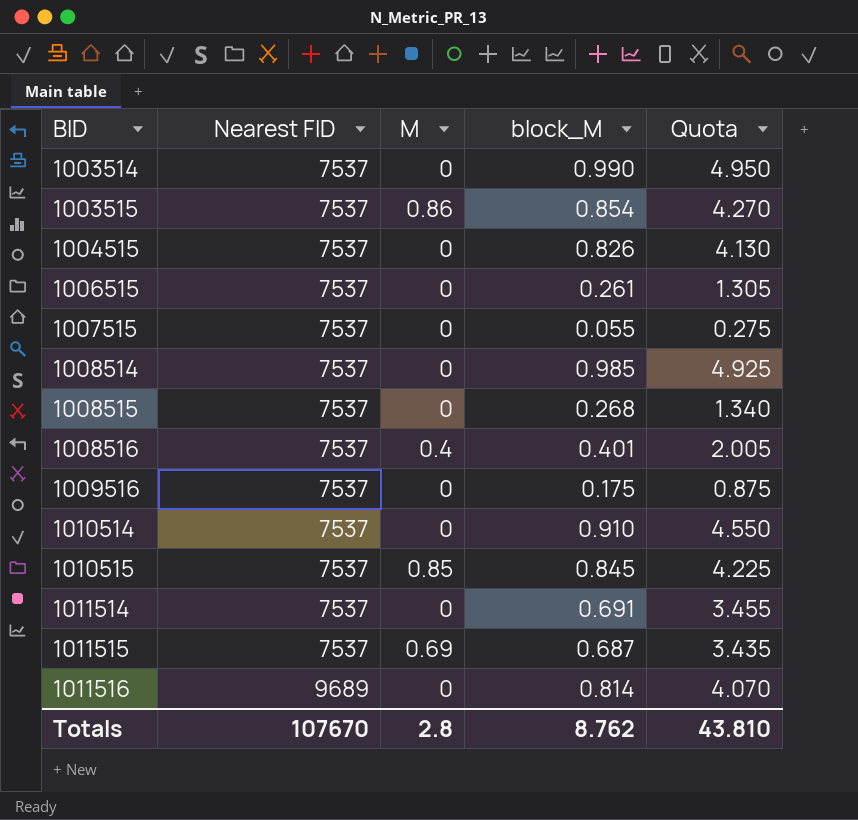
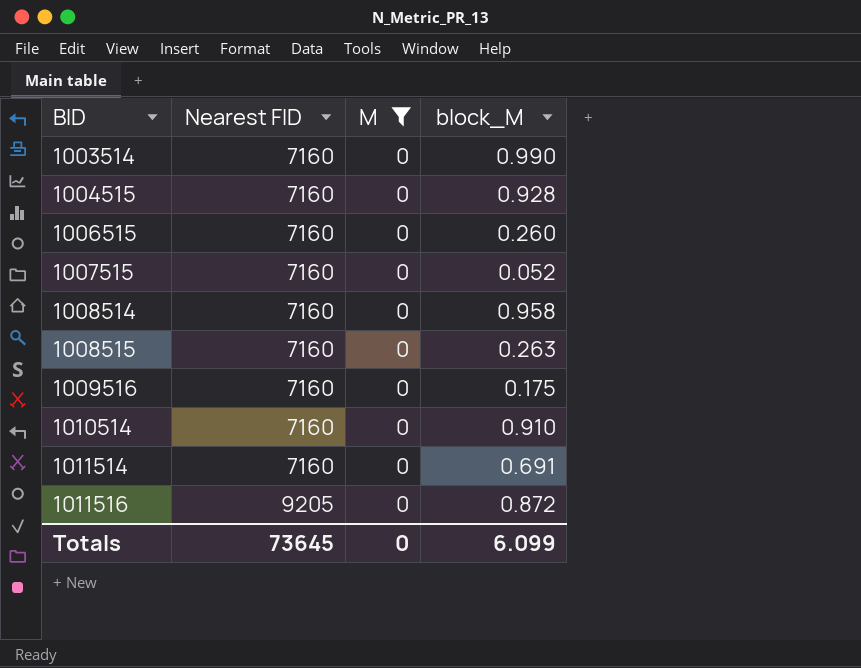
filter: none -> M = 0
column Quota | formula: [block_M] * 5 -> none
1003514 | Nearest FID: 7537 -> 7160
1004515 | Nearest FID: 7537 -> 7160
1004515 | block_M: 0.826 -> 0.928
1006515 | Nearest FID: 7537 -> 7160
1006515 | block_M: 0.261 -> 0.260
1007515 | Nearest FID: 7537 -> 7160
1007515 | block_M: 0.055 -> 0.052
1008514 | Nearest FID: 7537 -> 7160
1008514 | block_M: 0.985 -> 0.958
1008515 | Nearest FID: 7537 -> 7160
1008515 | block_M: 0.268 -> 0.263
1009516 | Nearest FID: 7537 -> 7160
1010514 | Nearest FID: 7537 -> 7160
1011514 | Nearest FID: 7537 -> 7160
1011516 | Nearest FID: 9689 -> 9205
1011516 | block_M: 0.814 -> 0.872
Totals | Nearest FID: 107670 -> 73645
Totals | M: 2.8 -> 0
Totals | block_M: 8.762 -> 6.099

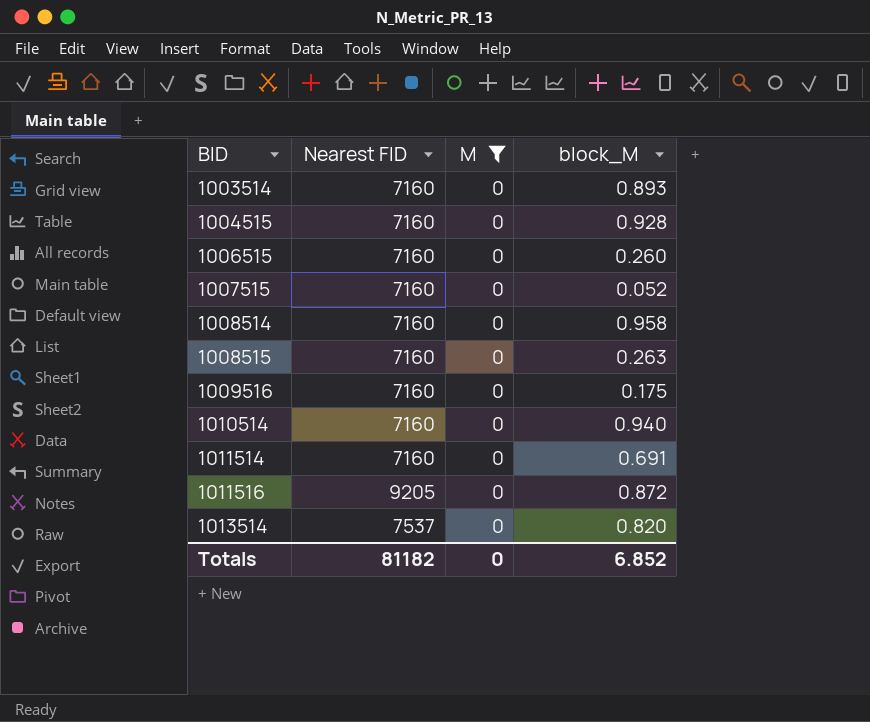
1003514 | block_M: 0.990 -> 0.893
1010514 | block_M: 0.910 -> 0.940
row 1013514: none -> 7537 | 0 | 0.820
Totals | Nearest FID: 73645 -> 81182
Totals | block_M: 6.099 -> 6.852

